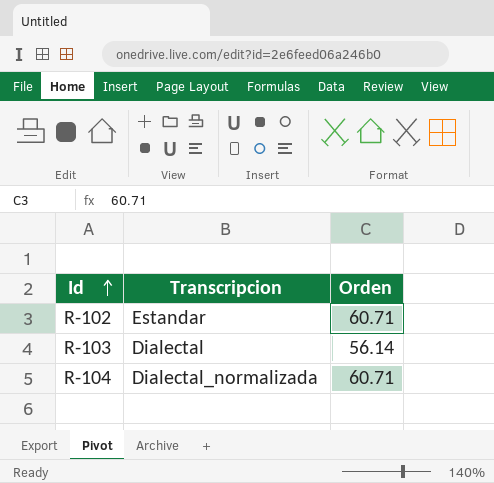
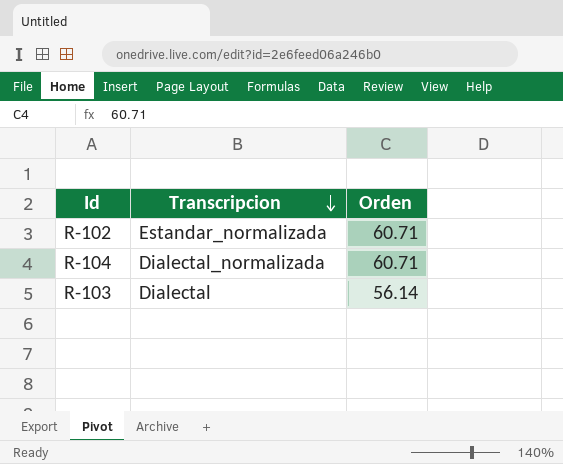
row order: Id ascending -> Transcripcion descending
R-102 | Transcripcion: Estandar -> Estandar_normalizada

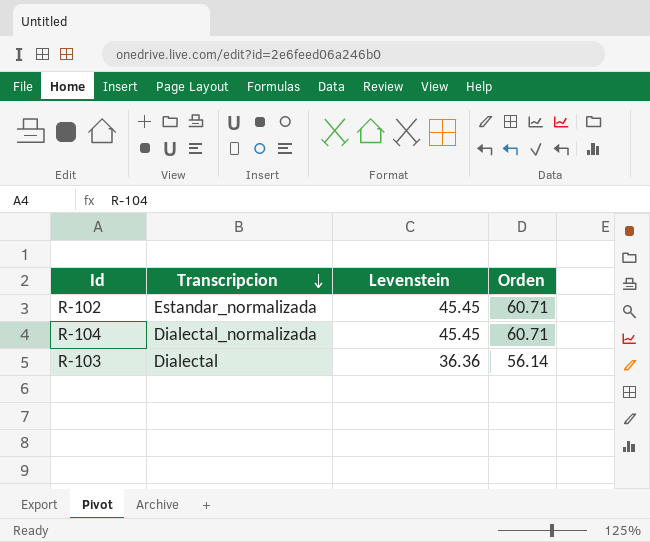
column Levenstein | position: none -> 3

